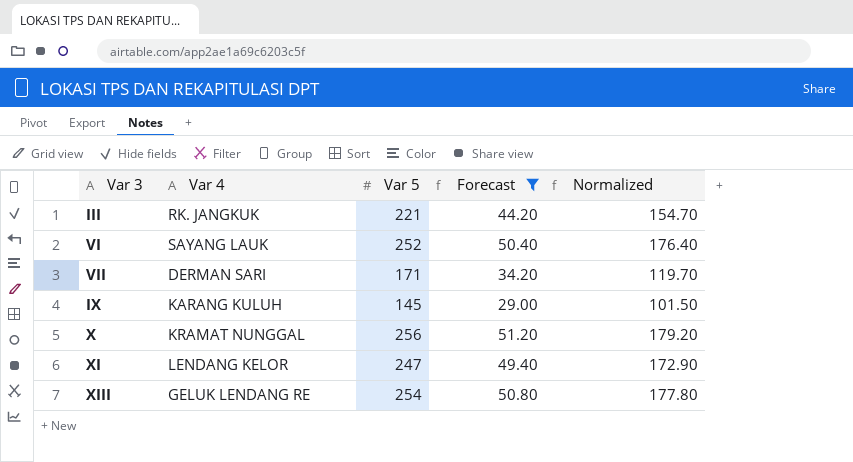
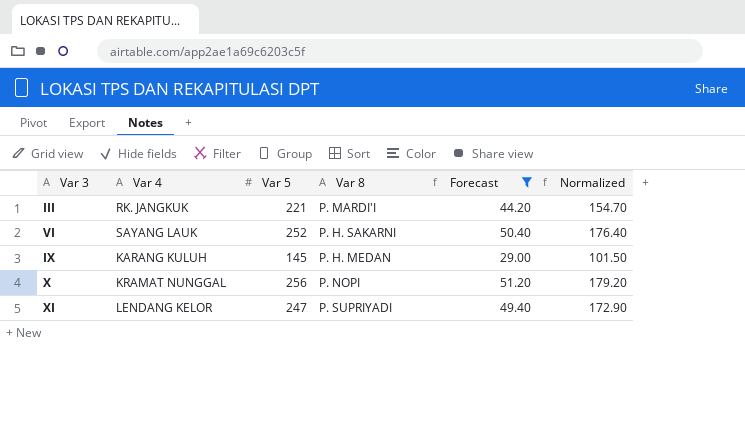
column Var 8 | position: none -> 4
row VII: DERMAN SARI | 171 | 34.20 | 119.70 -> none
row XIII: GELUK LENDANG RE | 254 | 50.80 | 177.80 -> none

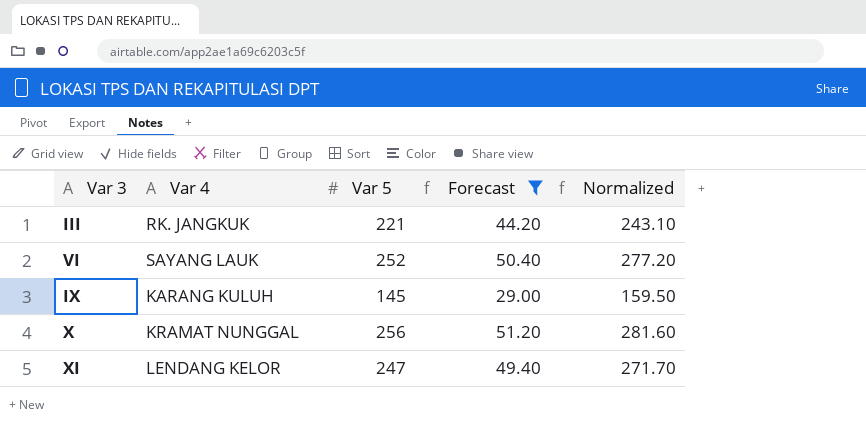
column Var 8 | position: 4 -> none
column Normalized | formula: [Var 5] * 0.7 -> [Var 5] * 1.1

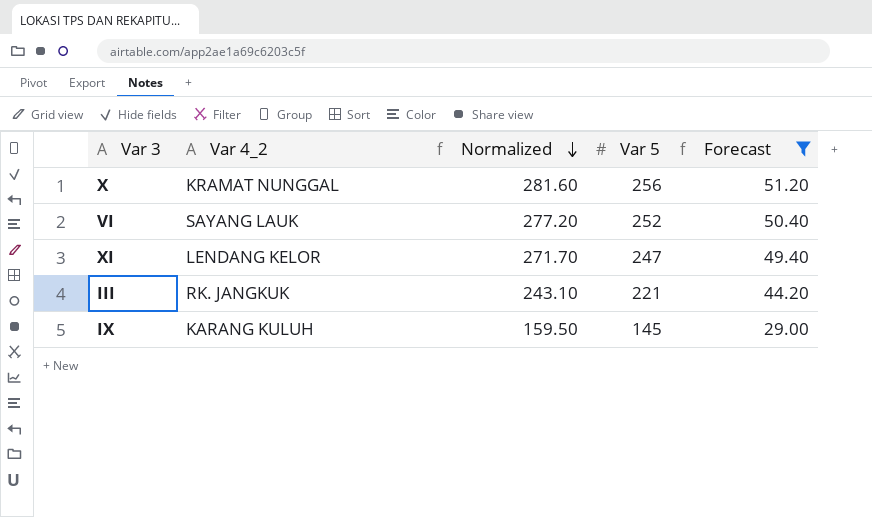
row order: none -> Normalized descending
column name: Var 4 -> Var 4_2
column Normalized | position: 5 -> 3

